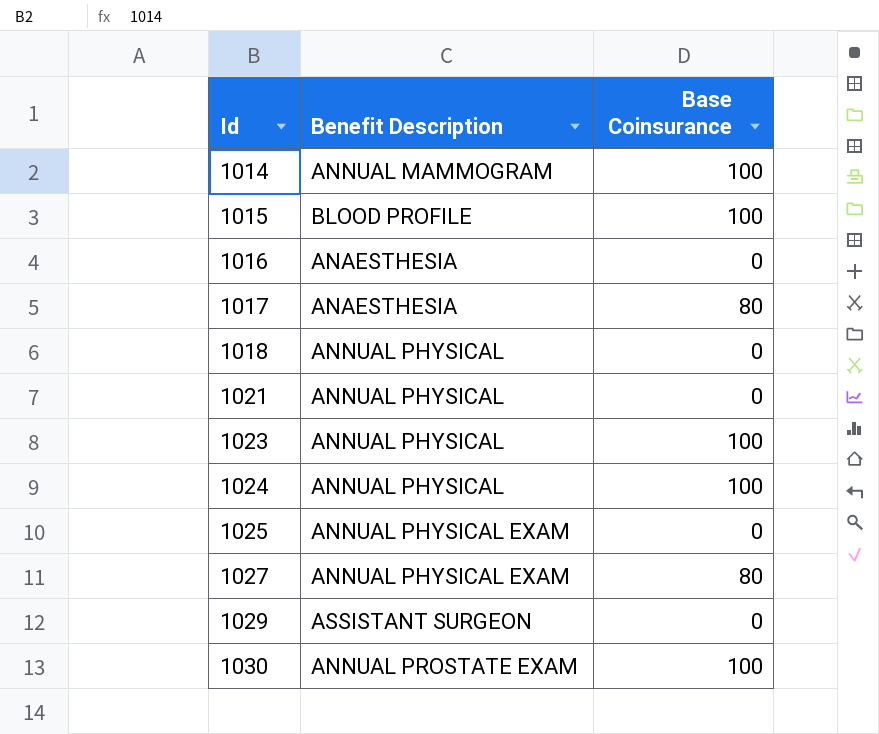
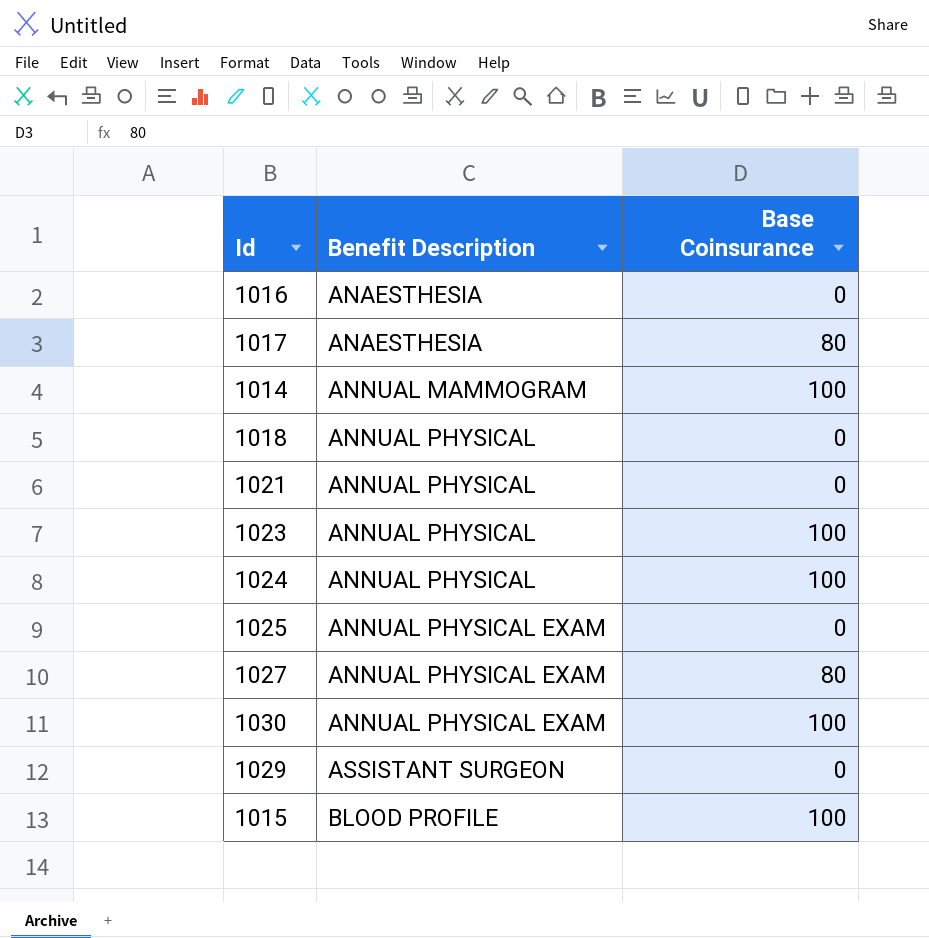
row order: Id ascending -> Benefit Description ascending
1030 | Benefit Description: ANNUAL PROSTATE EXAM -> ANNUAL PHYSICAL EXAM

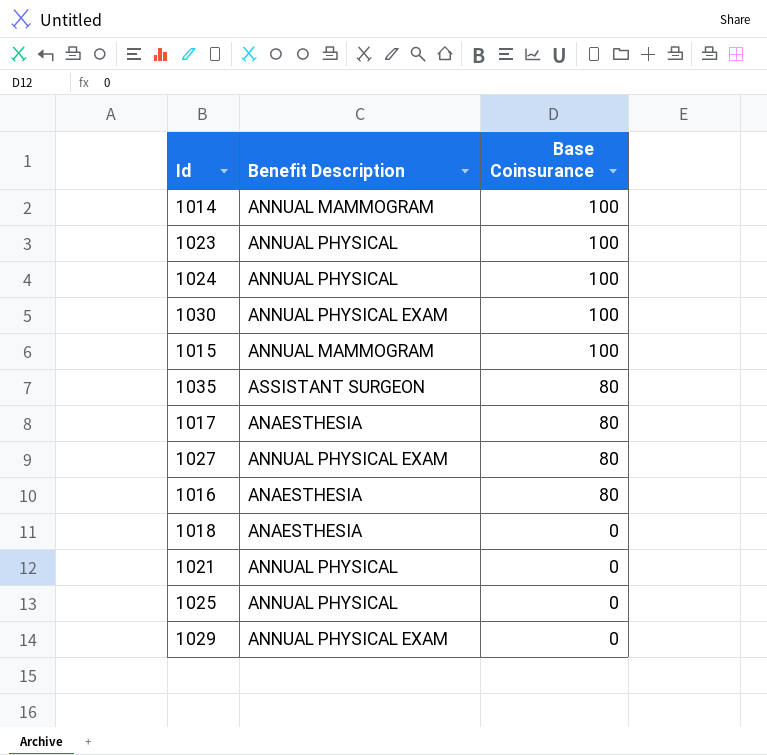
row order: Benefit Description ascending -> Base Coinsurance descending
1015 | Benefit Description: BLOOD PROFILE -> ANNUAL MAMMOGRAM
row 1035: none -> ASSISTANT SURGEON | 80
1016 | Base Coinsurance: 0 -> 80
1018 | Benefit Description: ANNUAL PHYSICAL -> ANAESTHESIA
1025 | Benefit Description: ANNUAL PHYSICAL EXAM -> ANNUAL PHYSICAL
1029 | Benefit Description: ASSISTANT SURGEON -> ANNUAL PHYSICAL EXAM

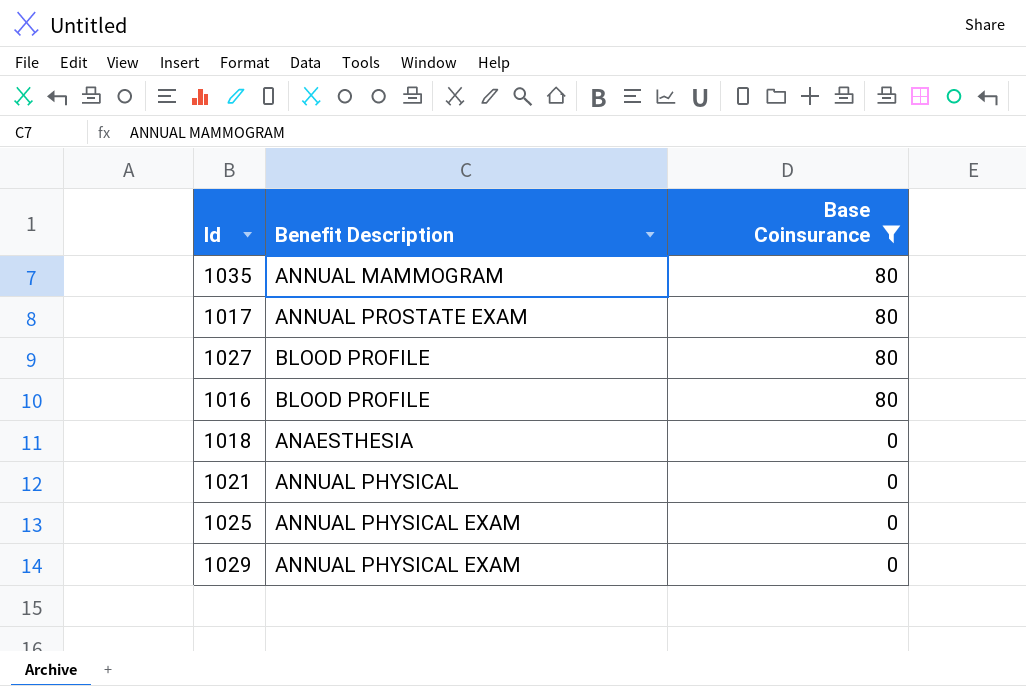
filter: none -> Base Coinsurance != 100
1035 | Benefit Description: ASSISTANT SURGEON -> ANNUAL MAMMOGRAM
1017 | Benefit Description: ANAESTHESIA -> ANNUAL PROSTATE EXAM
1027 | Benefit Description: ANNUAL PHYSICAL EXAM -> BLOOD PROFILE
1016 | Benefit Description: ANAESTHESIA -> BLOOD PROFILE
1025 | Benefit Description: ANNUAL PHYSICAL -> ANNUAL PHYSICAL EXAM

